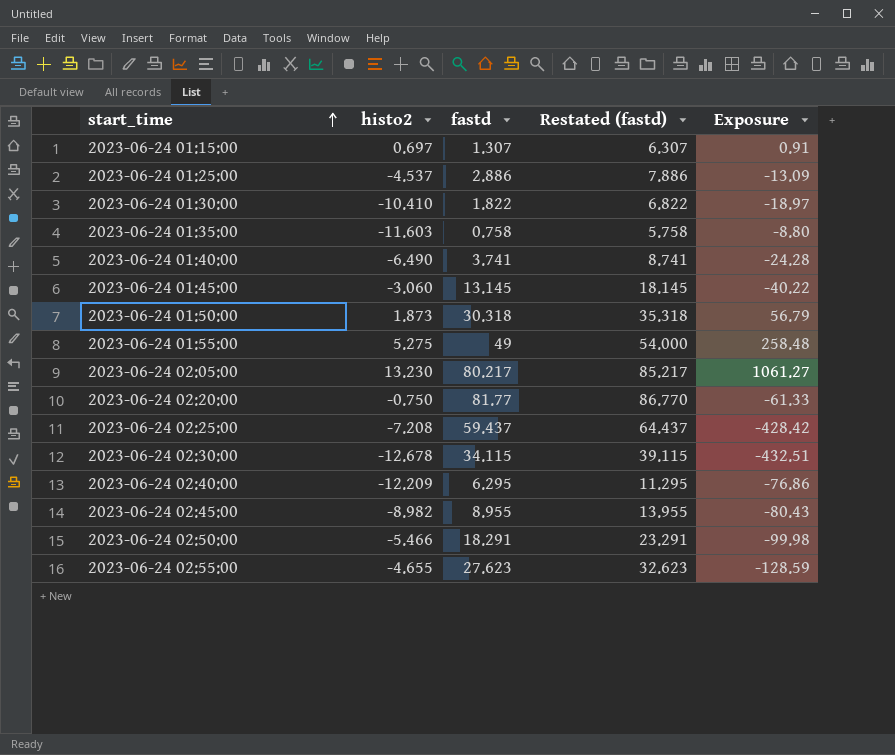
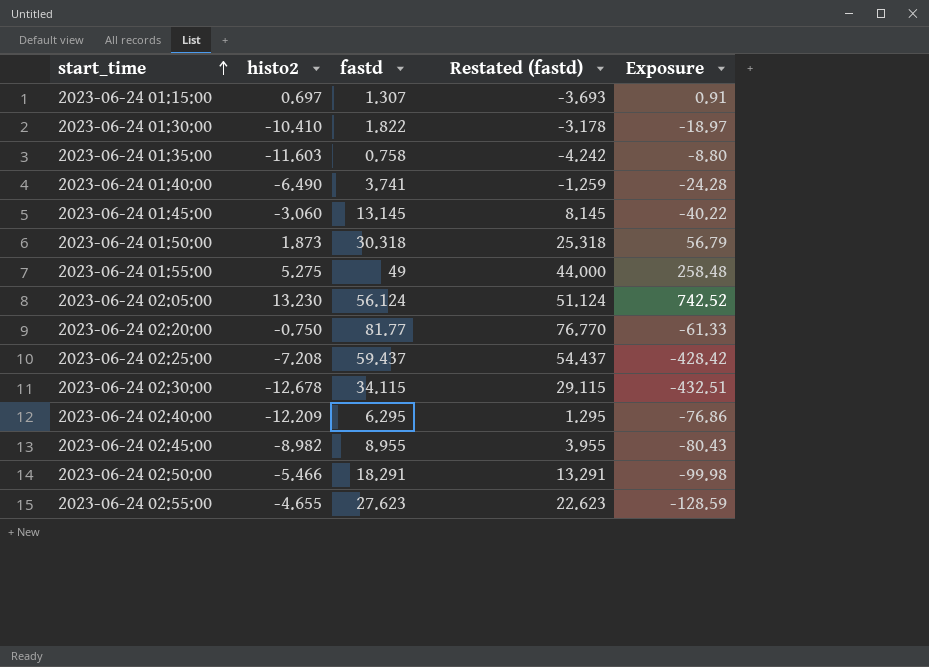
column Restated (fastd) | formula: [fastd] + 5 -> [fastd] - 5
row 2023-06-24 01:25:00: -4.537 | 2.886 | 7.886 | -13.09 -> none
2023-06-24 02:05:00 | fastd: 80.217 -> 56.124
2023-06-24 02:05:00 | Exposure: 1061.27 -> 742.52

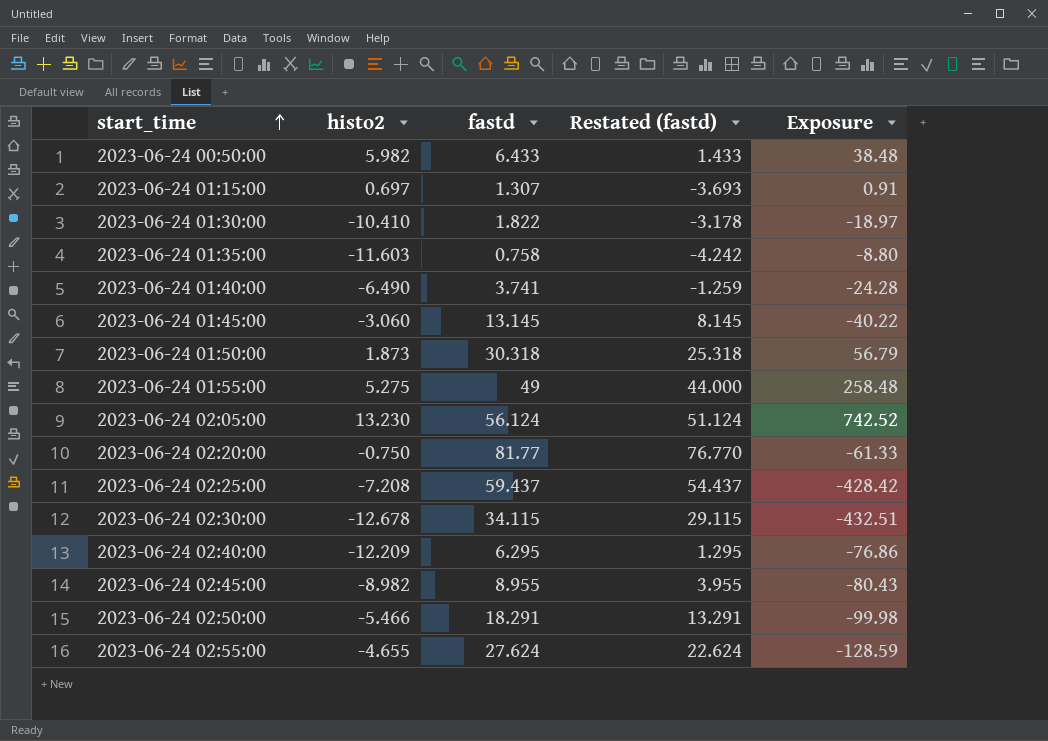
row 2023-06-24 00:50:00: none -> 5.982 | 6.433 | 1.433 | 38.48
2023-06-24 02:55:00 | fastd: 27.623 -> 27.624
2023-06-24 02:55:00 | Restated (fastd): 22.623 -> 22.624

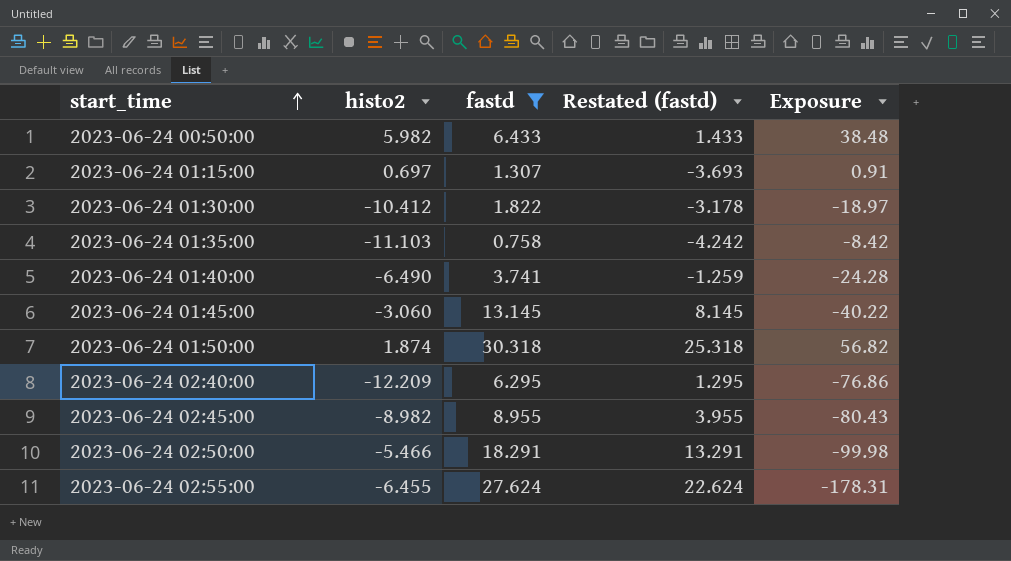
filter: none -> fastd <= 30.318
2023-06-24 01:30:00 | histo2: -10.410 -> -10.412
2023-06-24 01:35:00 | histo2: -11.603 -> -11.103
2023-06-24 01:35:00 | Exposure: -8.80 -> -8.42
2023-06-24 01:50:00 | histo2: 1.873 -> 1.874
2023-06-24 01:50:00 | Exposure: 56.79 -> 56.82
2023-06-24 02:55:00 | histo2: -4.655 -> -6.455
2023-06-24 02:55:00 | Exposure: -128.59 -> -178.31

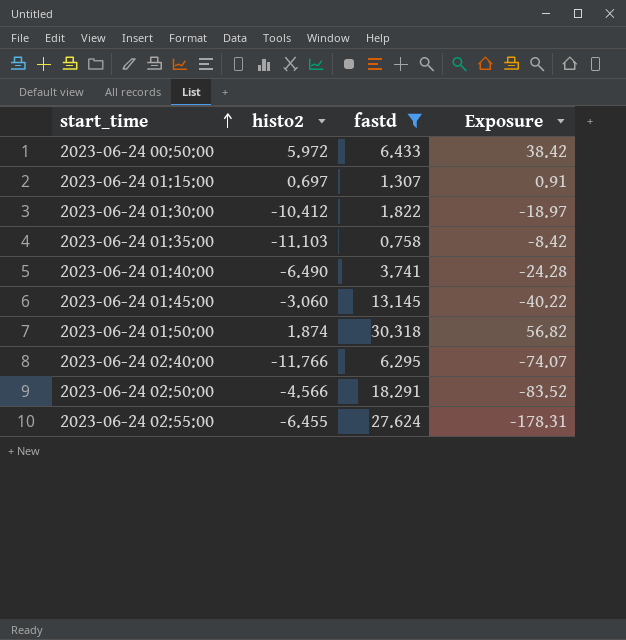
column Restated (fastd) | formula: [fastd] - 5 -> none
row 2023-06-24 02:45:00: -8.982 | 8.955 | 3.955 | -80.43 -> none
2023-06-24 00:50:00 | histo2: 5.982 -> 5.972
2023-06-24 00:50:00 | Exposure: 38.48 -> 38.42
2023-06-24 02:40:00 | histo2: -12.209 -> -11.766
2023-06-24 02:40:00 | Exposure: -76.86 -> -74.07
2023-06-24 02:50:00 | histo2: -5.466 -> -4.566
2023-06-24 02:50:00 | Exposure: -99.98 -> -83.52

